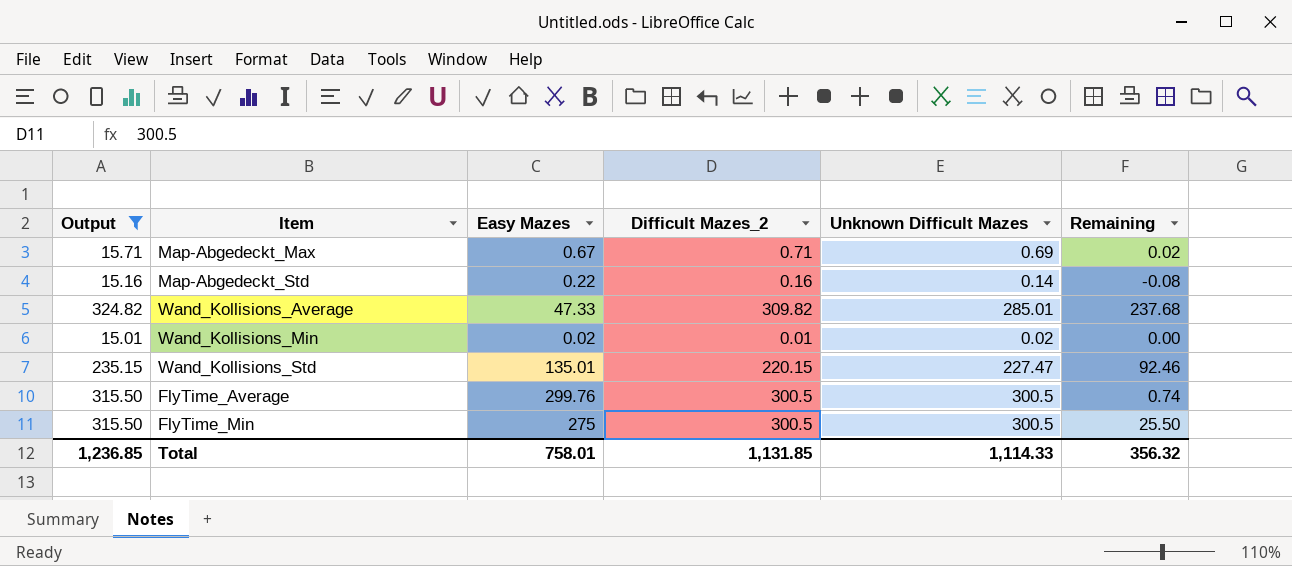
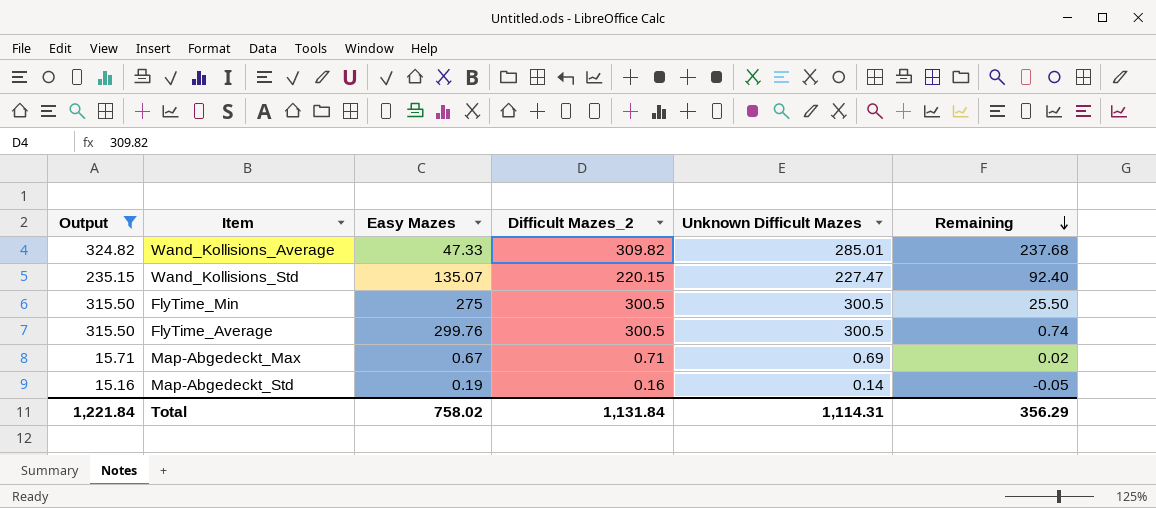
row order: none -> Remaining descending
row Wand_Kollisions_Min: 15.01 | 0.02 | 0.01 | 0.02 | 0.00 -> none
Wand_Kollisions_Std | Easy Mazes: 135.01 -> 135.07
Wand_Kollisions_Std | Remaining: 92.46 -> 92.40
Map-Abgedeckt_Std | Easy Mazes: 0.22 -> 0.19
Map-Abgedeckt_Std | Remaining: -0.08 -> -0.05
Total | Output: 1,236.85 -> 1,221.84
Total | Easy Mazes: 758.01 -> 758.02
Total | Difficult Mazes_2: 1,131.85 -> 1,131.84
Total | Unknown Difficult Mazes: 1,114.33 -> 1,114.31
Total | Remaining: 356.32 -> 356.29

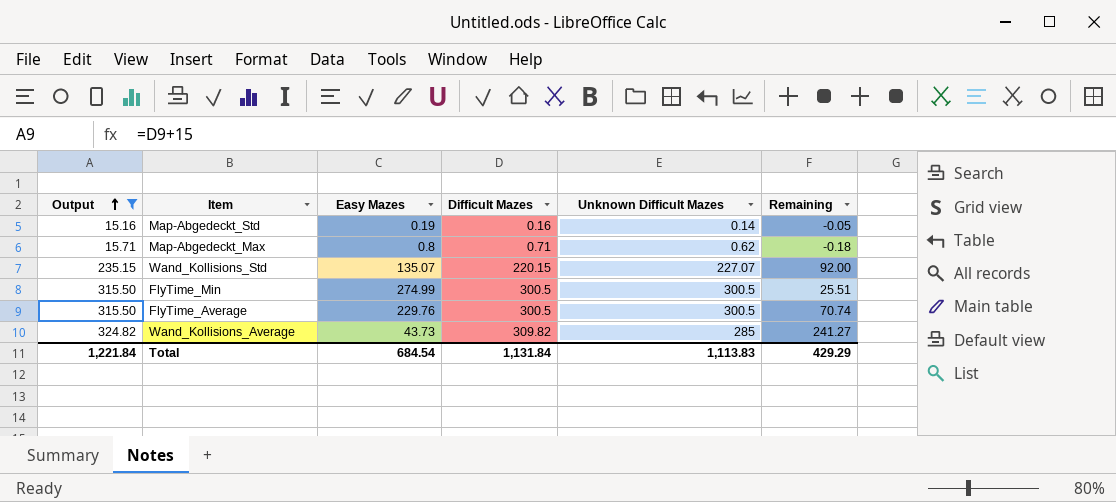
row order: Remaining descending -> Output ascending
column name: Difficult Mazes_2 -> Difficult Mazes
Map-Abgedeckt_Max | Easy Mazes: 0.67 -> 0.8
Map-Abgedeckt_Max | Unknown Difficult Mazes: 0.69 -> 0.62
Map-Abgedeckt_Max | Remaining: 0.02 -> -0.18
Wand_Kollisions_Std | Unknown Difficult Mazes: 227.47 -> 227.07
Wand_Kollisions_Std | Remaining: 92.40 -> 92.00
FlyTime_Min | Easy Mazes: 275 -> 274.99
FlyTime_Min | Remaining: 25.50 -> 25.51
FlyTime_Average | Easy Mazes: 299.76 -> 229.76
FlyTime_Average | Remaining: 0.74 -> 70.74
Wand_Kollisions_Average | Easy Mazes: 47.33 -> 43.73
Wand_Kollisions_Average | Unknown Difficult Mazes: 285.01 -> 285
Wand_Kollisions_Average | Remaining: 237.68 -> 241.27
Total | Easy Mazes: 758.02 -> 684.54
Total | Unknown Difficult Mazes: 1,114.31 -> 1,113.83
Total | Remaining: 356.29 -> 429.29

